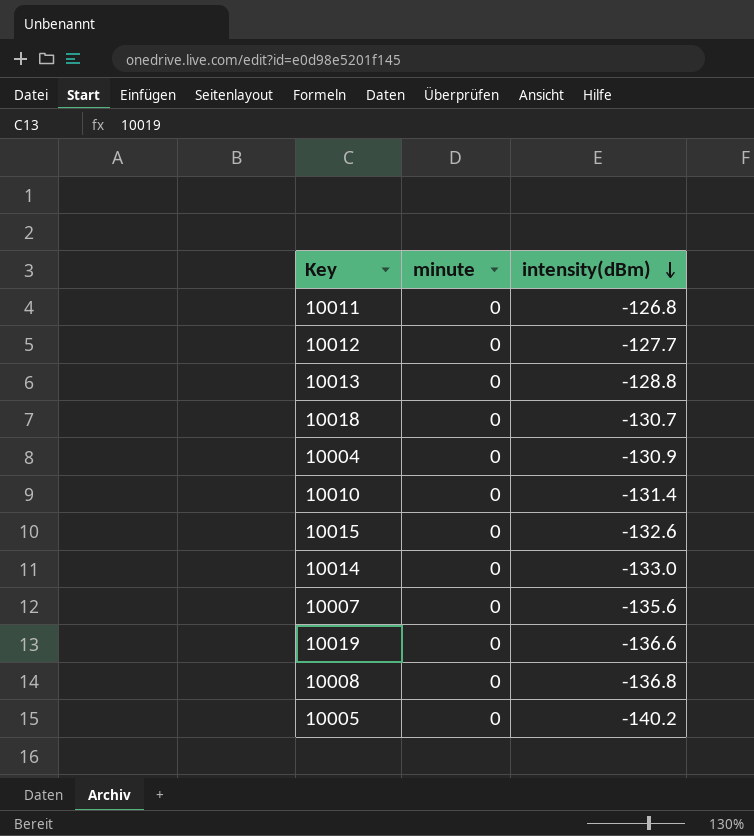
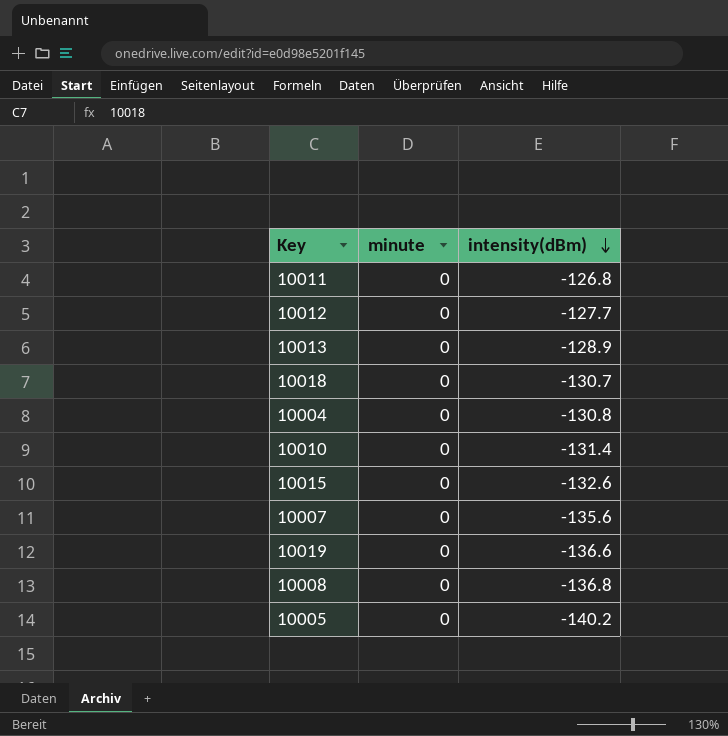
row 10014: 0 | -133.0 -> none
10013 | intensity(dBm): -128.8 -> -128.9
10004 | intensity(dBm): -130.9 -> -130.8

